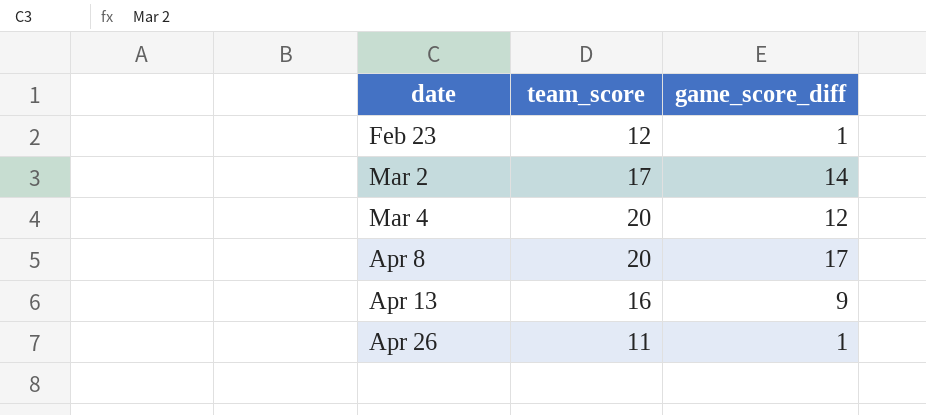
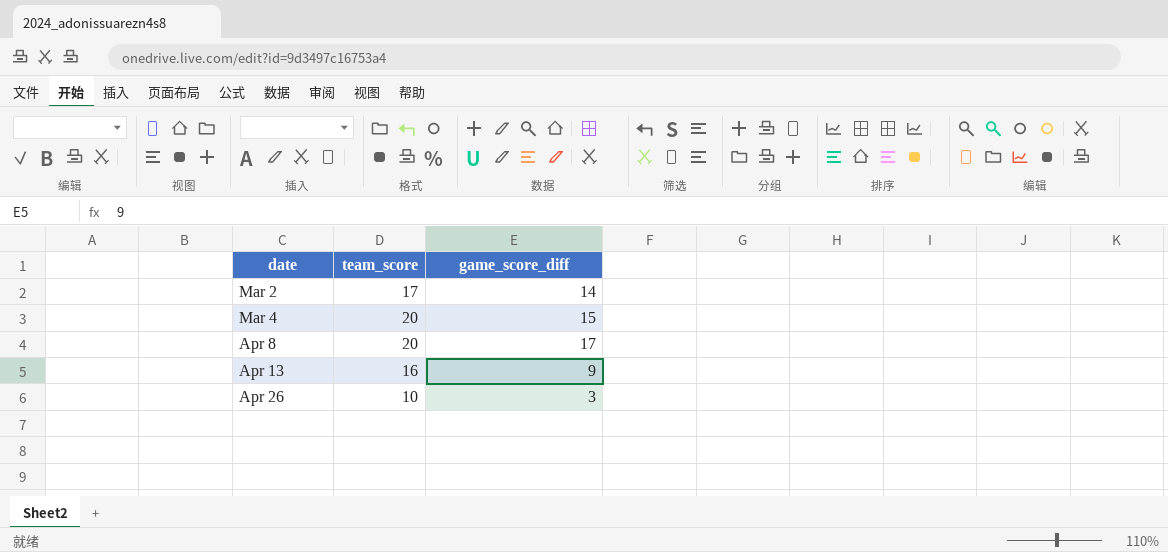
row Feb 23: 12 | 1 -> none
Mar 4 | game_score_diff: 12 -> 15
Apr 26 | team_score: 11 -> 10
Apr 26 | game_score_diff: 1 -> 3

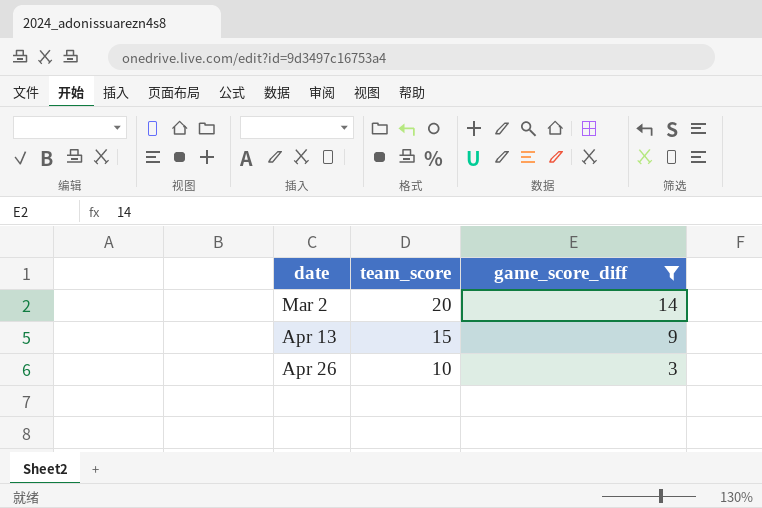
filter: none -> game_score_diff <= 14
Mar 2 | team_score: 17 -> 20
Apr 13 | team_score: 16 -> 15

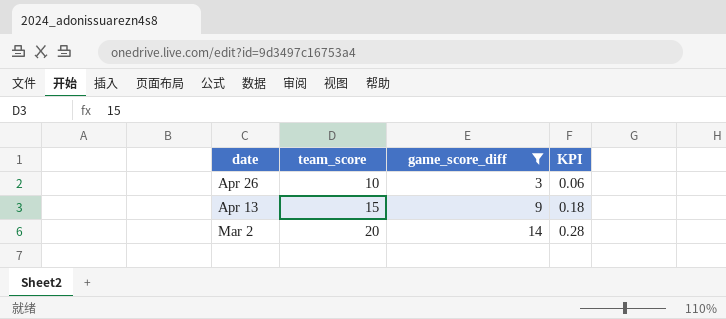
row order: date ascending -> date descending
column KPI | formula: none -> [game_score_diff] * 0.02

